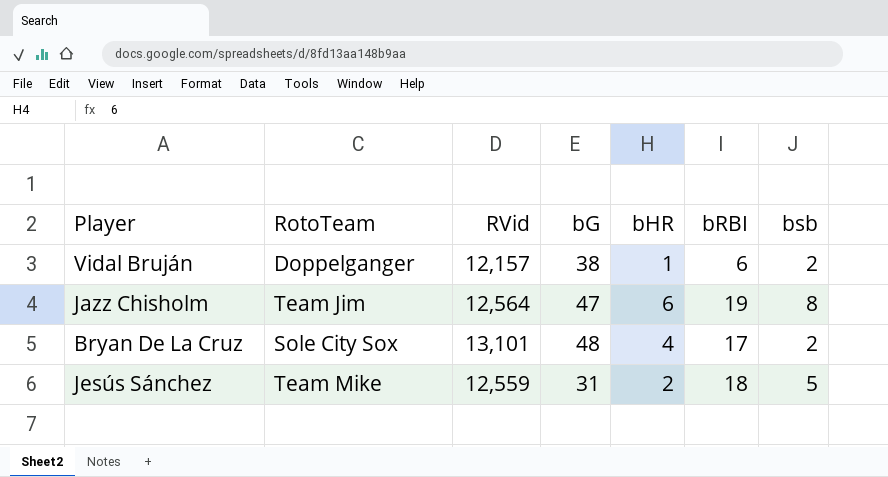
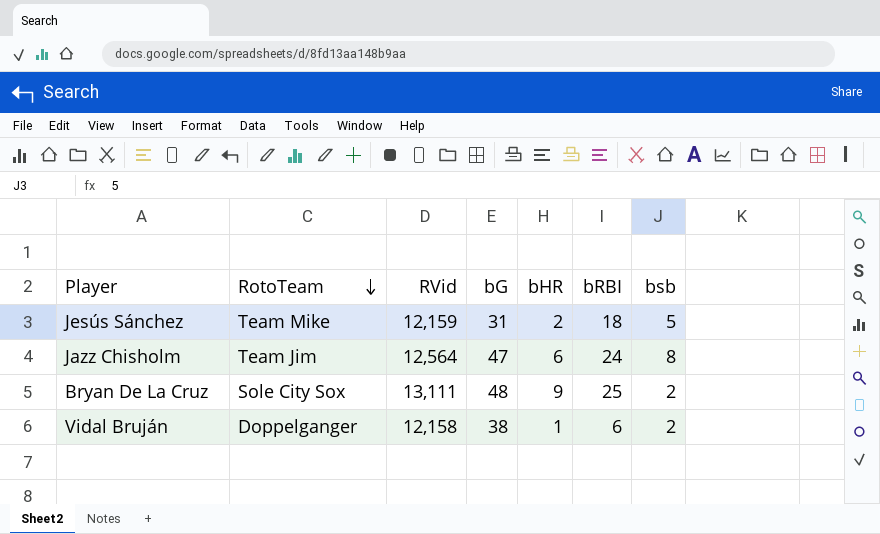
row order: none -> RotoTeam descending
Jesús Sánchez | RVid: 12,559 -> 12,159
Jazz Chisholm | bRBI: 19 -> 24
Bryan De La Cruz | RVid: 13,101 -> 13,111
Bryan De La Cruz | bHR: 4 -> 9
Bryan De La Cruz | bRBI: 17 -> 25
Vidal Bruján | RVid: 12,157 -> 12,158

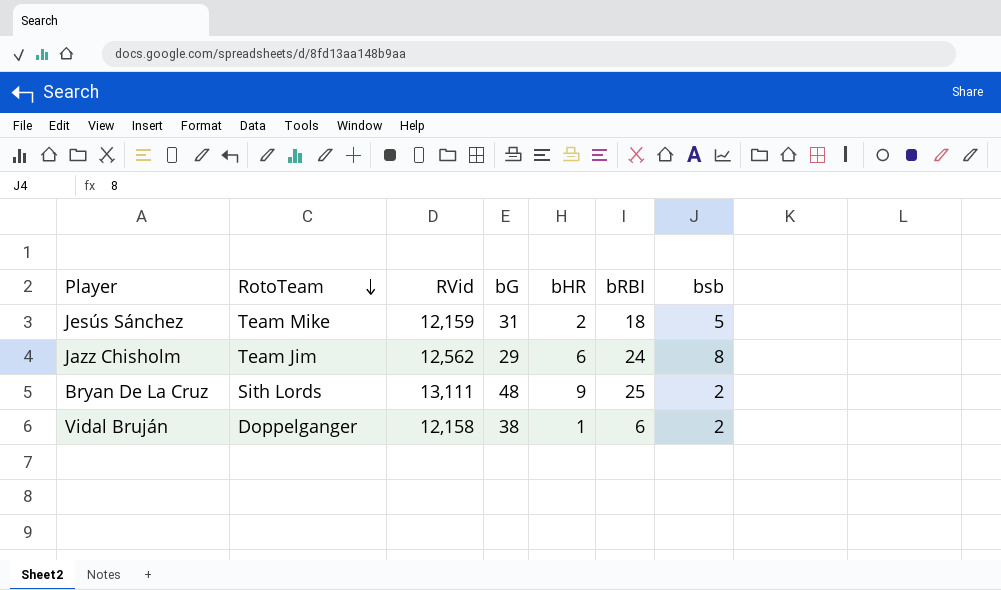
Jazz Chisholm | RVid: 12,564 -> 12,562
Jazz Chisholm | bG: 47 -> 29
Bryan De La Cruz | RotoTeam: Sole City Sox -> Sith Lords

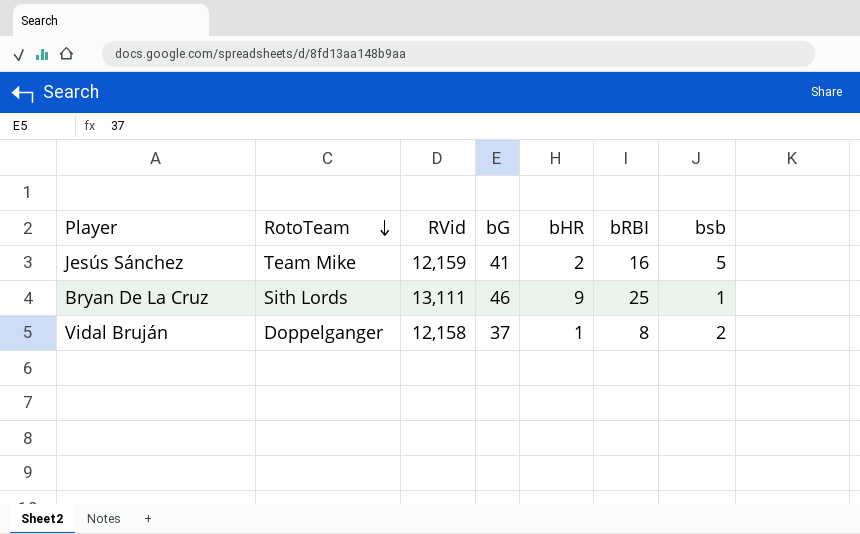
row Jazz Chisholm: Team Jim | 12,562 | 29 | 6 | 24 | 8 -> none
Jesús Sánchez | bG: 31 -> 41
Jesús Sánchez | bRBI: 18 -> 16
Bryan De La Cruz | bG: 48 -> 46
Bryan De La Cruz | bsb: 2 -> 1
Vidal Bruján | bG: 38 -> 37
Vidal Bruján | bRBI: 6 -> 8

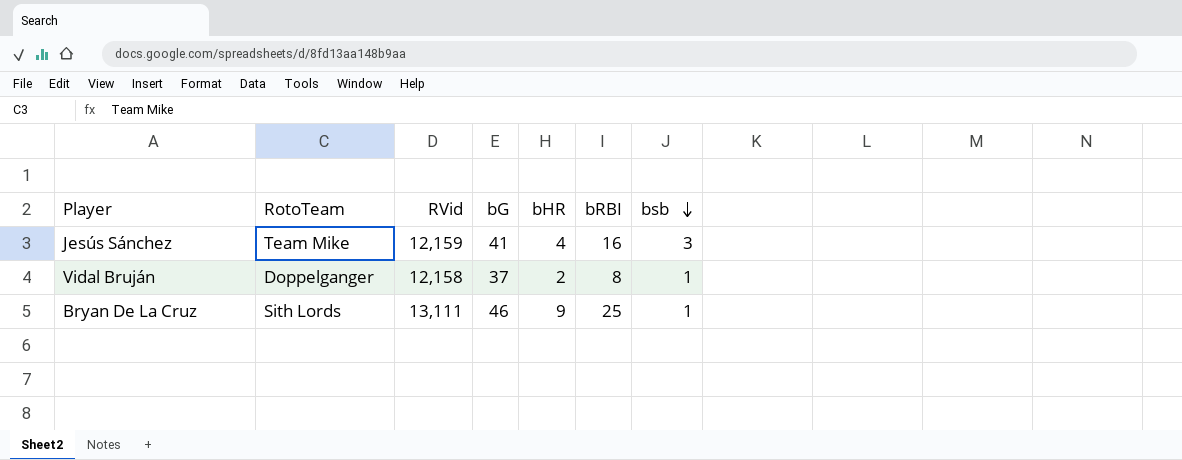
row order: RotoTeam descending -> bsb descending
Jesús Sánchez | bHR: 2 -> 4
Jesús Sánchez | bsb: 5 -> 3
Vidal Bruján | bHR: 1 -> 2
Vidal Bruján | bsb: 2 -> 1

